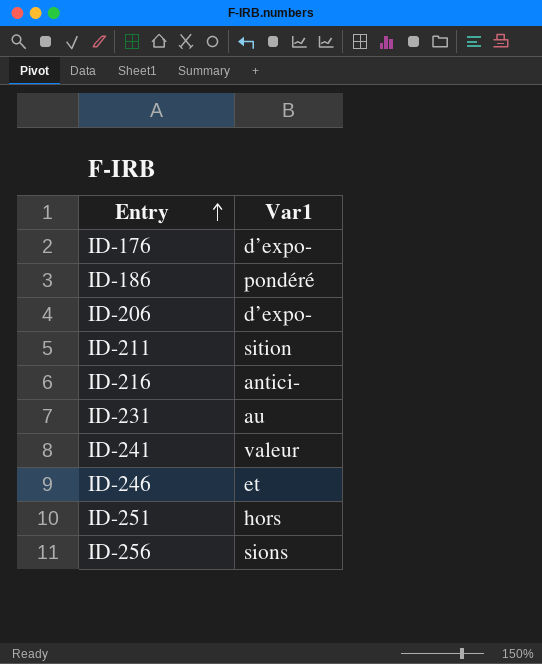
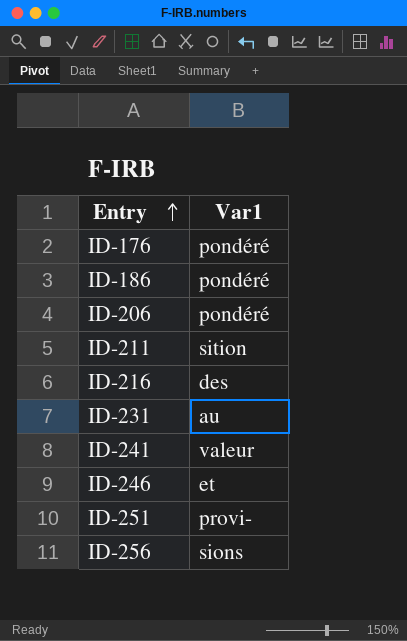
ID-176 | Var1: d’expo- -> pondéré
ID-206 | Var1: d’expo- -> pondéré
ID-216 | Var1: antici- -> des
ID-251 | Var1: hors -> provi-

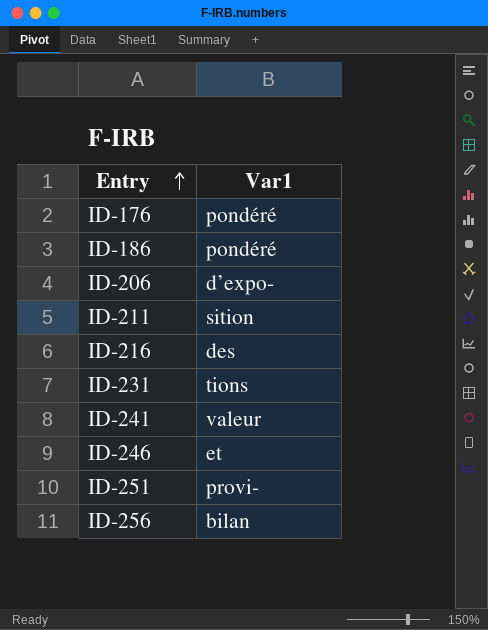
ID-206 | Var1: pondéré -> d’expo-
ID-231 | Var1: au -> tions
ID-256 | Var1: sions -> bilan

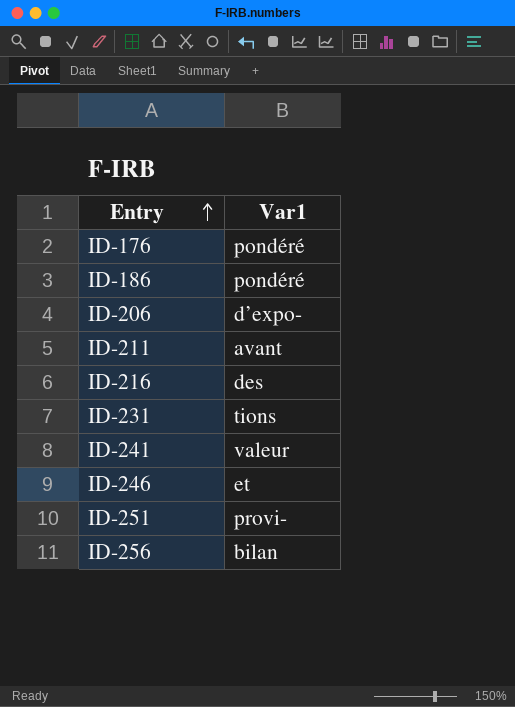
ID-211 | Var1: sition -> avant

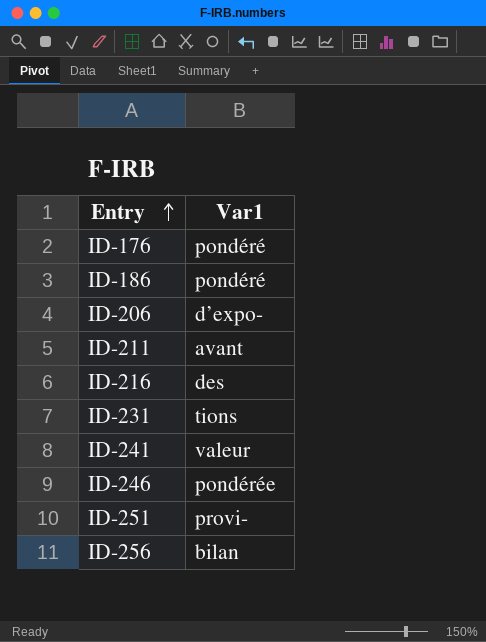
ID-246 | Var1: et -> pondérée

